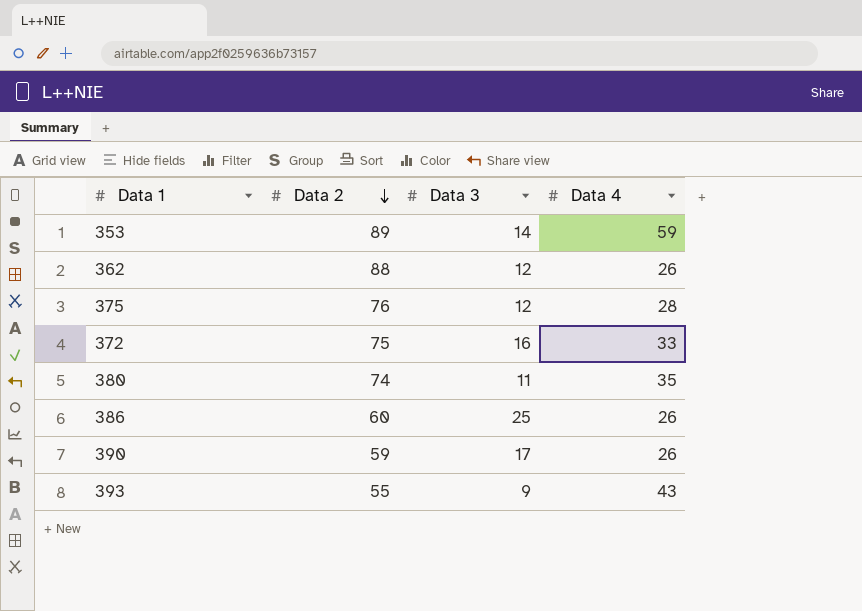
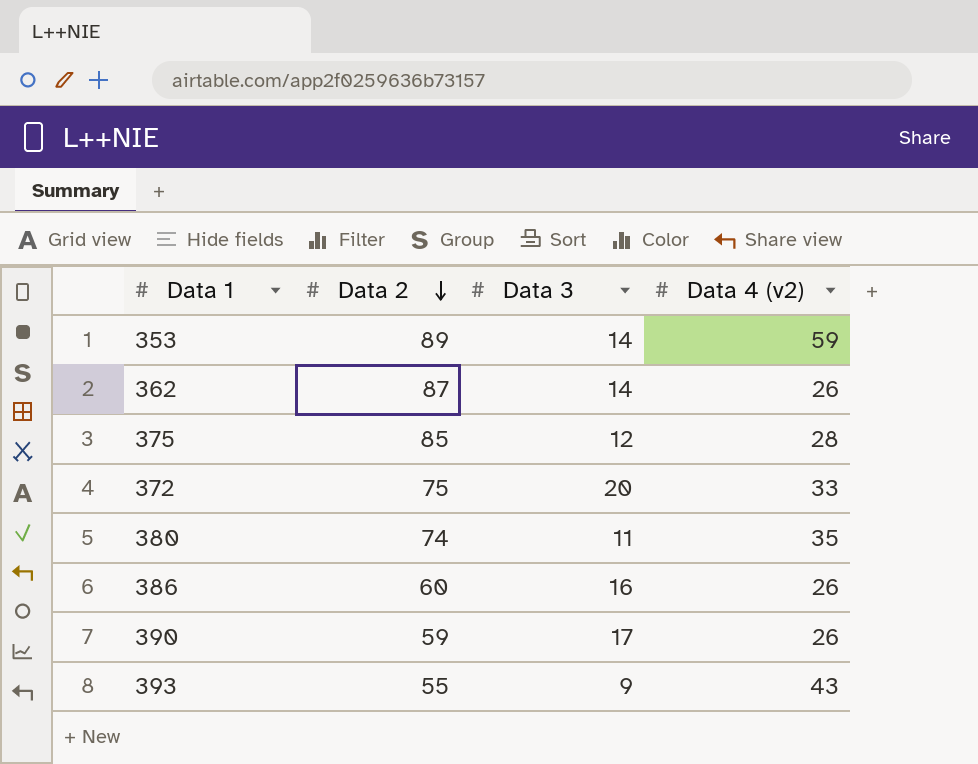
column name: Data 4 -> Data 4 (v2)
362 | Data 2: 88 -> 87
362 | Data 3: 12 -> 14
375 | Data 2: 76 -> 85
372 | Data 3: 16 -> 20
386 | Data 3: 25 -> 16

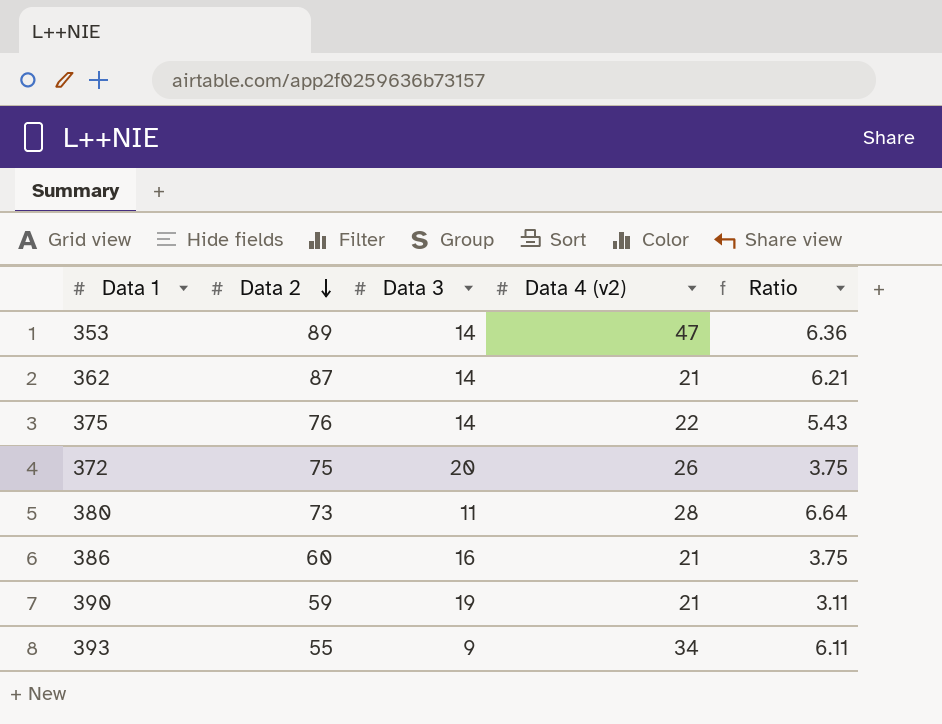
column Ratio | formula: none -> [Data 2] / [Data 3]
353 | Data 4 (v2): 59 -> 47
362 | Data 4 (v2): 26 -> 21
375 | Data 2: 85 -> 76
375 | Data 3: 12 -> 14
375 | Data 4 (v2): 28 -> 22
372 | Data 4 (v2): 33 -> 26
380 | Data 2: 74 -> 73
380 | Data 4 (v2): 35 -> 28
386 | Data 4 (v2): 26 -> 21
390 | Data 3: 17 -> 19
390 | Data 4 (v2): 26 -> 21
393 | Data 4 (v2): 43 -> 34

